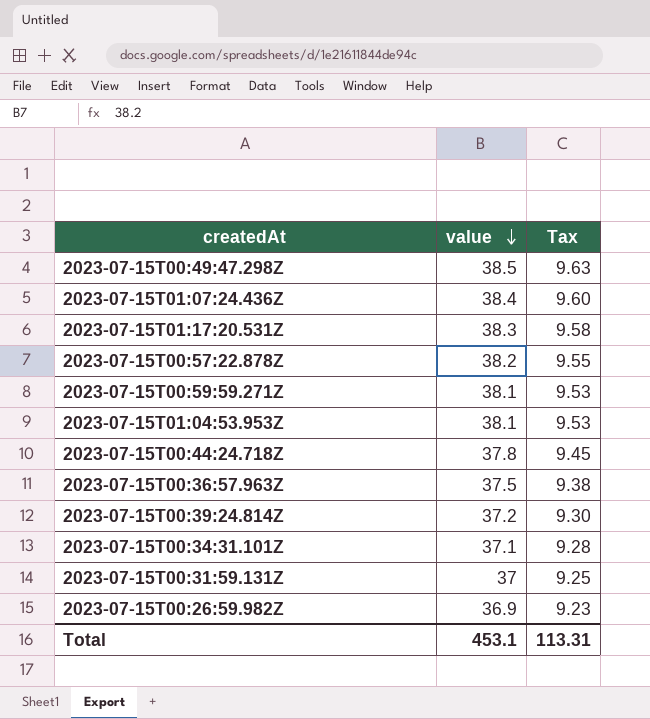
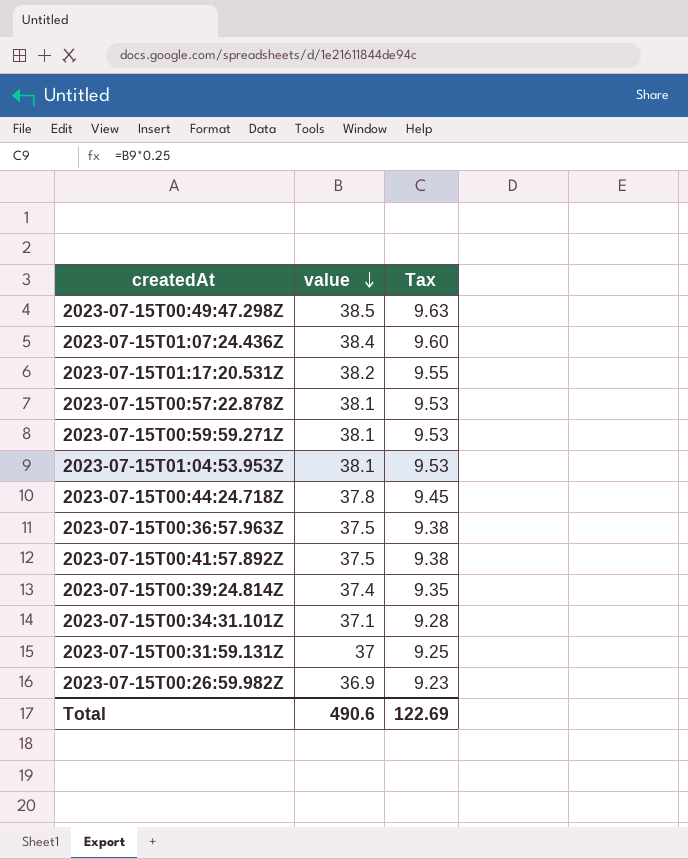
2023-07-15T01:17:20.531Z | value: 38.3 -> 38.2
2023-07-15T01:17:20.531Z | Tax: 9.58 -> 9.55
2023-07-15T00:57:22.878Z | value: 38.2 -> 38.1
2023-07-15T00:57:22.878Z | Tax: 9.55 -> 9.53
row 2023-07-15T00:41:57.892Z: none -> 37.5 | 9.38
2023-07-15T00:39:24.814Z | value: 37.2 -> 37.4
2023-07-15T00:39:24.814Z | Tax: 9.30 -> 9.35
Total | value: 453.1 -> 490.6
Total | Tax: 113.31 -> 122.69

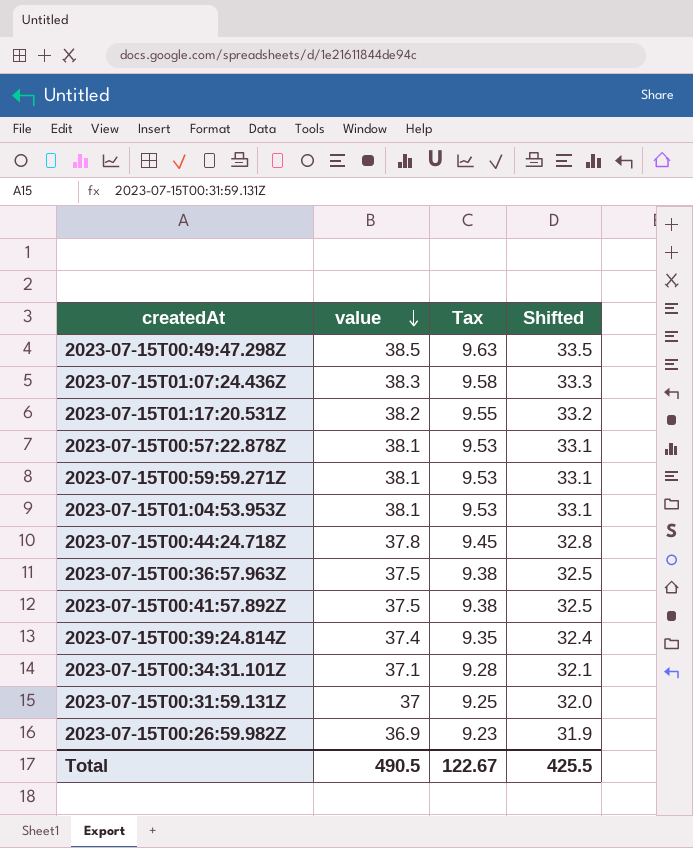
column Shifted | formula: none -> [value] - 5
2023-07-15T01:07:24.436Z | value: 38.4 -> 38.3
2023-07-15T01:07:24.436Z | Tax: 9.60 -> 9.58
Total | value: 490.6 -> 490.5
Total | Tax: 122.69 -> 122.67

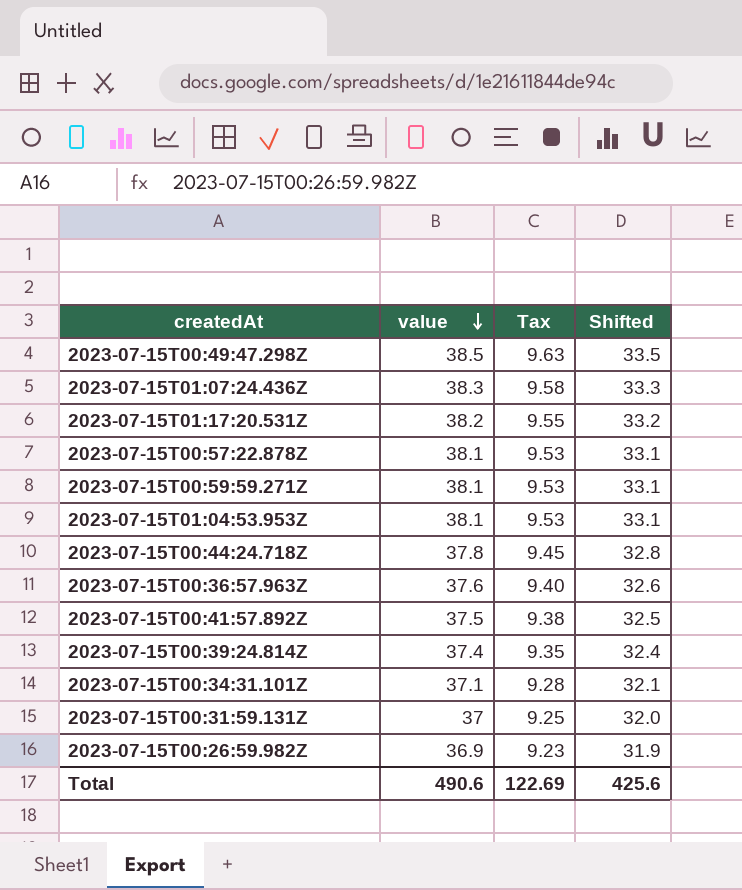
2023-07-15T00:36:57.963Z | value: 37.5 -> 37.6
2023-07-15T00:36:57.963Z | Tax: 9.38 -> 9.40
2023-07-15T00:36:57.963Z | Shifted: 32.5 -> 32.6
Total | value: 490.5 -> 490.6
Total | Tax: 122.67 -> 122.69
Total | Shifted: 425.5 -> 425.6

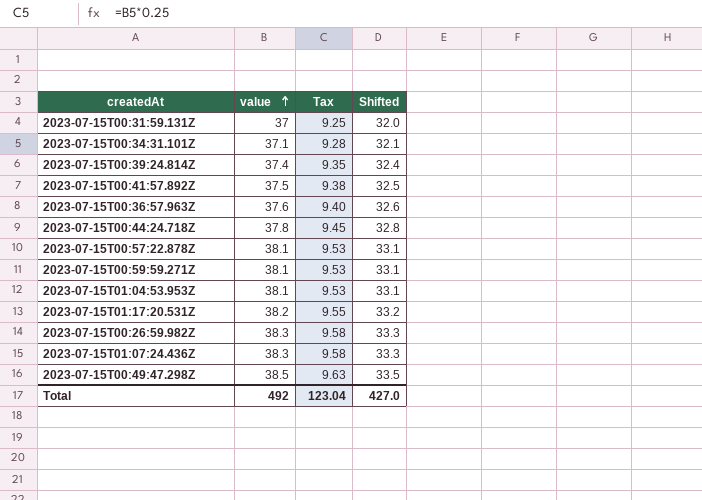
row order: value descending -> value ascending
2023-07-15T00:26:59.982Z | value: 36.9 -> 38.3
2023-07-15T00:26:59.982Z | Tax: 9.23 -> 9.58
2023-07-15T00:26:59.982Z | Shifted: 31.9 -> 33.3
Total | value: 490.6 -> 492
Total | Tax: 122.69 -> 123.04
Total | Shifted: 425.6 -> 427.0

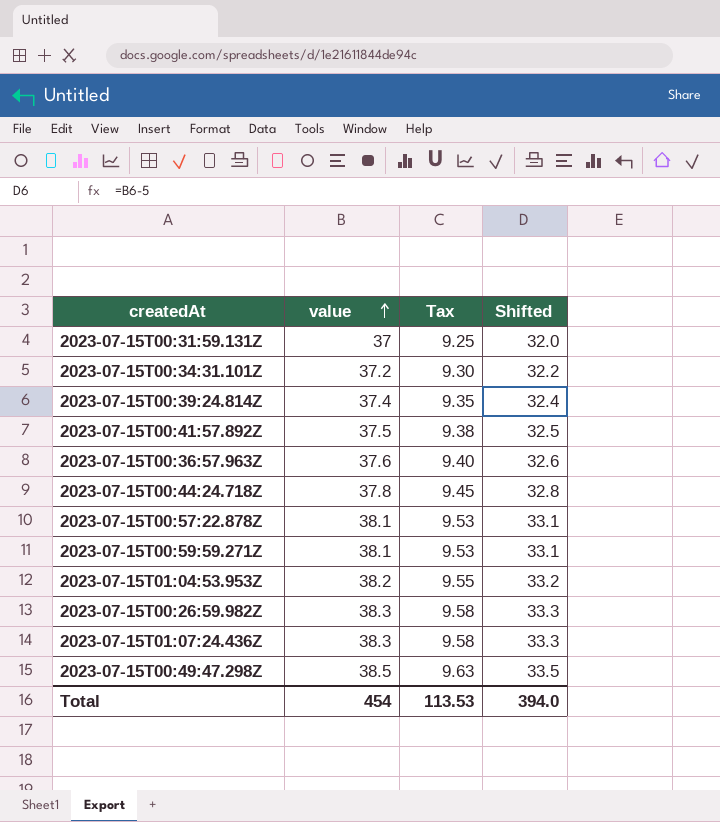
row 2023-07-15T01:17:20.531Z: 38.2 | 9.55 | 33.2 -> none
2023-07-15T00:34:31.101Z | value: 37.1 -> 37.2
2023-07-15T00:34:31.101Z | Tax: 9.28 -> 9.30
2023-07-15T00:34:31.101Z | Shifted: 32.1 -> 32.2
2023-07-15T01:04:53.953Z | value: 38.1 -> 38.2
2023-07-15T01:04:53.953Z | Tax: 9.53 -> 9.55
2023-07-15T01:04:53.953Z | Shifted: 33.1 -> 33.2
Total | value: 492 -> 454
Total | Tax: 123.04 -> 113.53
Total | Shifted: 427.0 -> 394.0

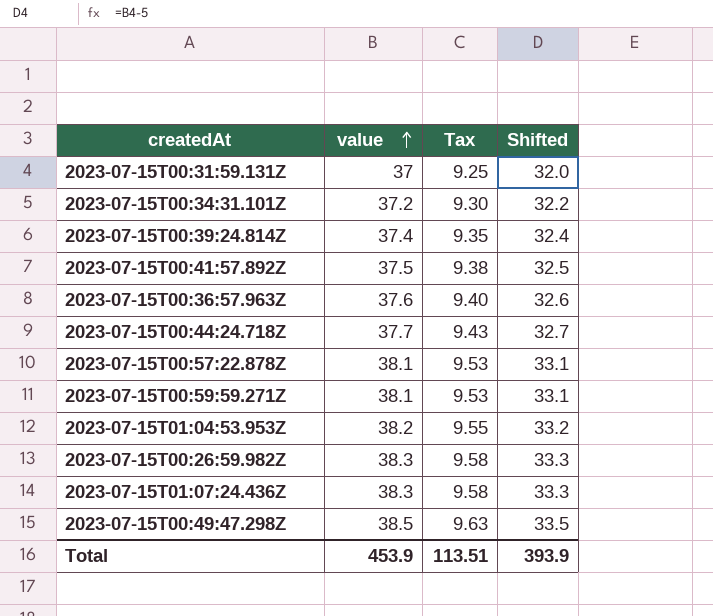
2023-07-15T00:44:24.718Z | value: 37.8 -> 37.7
2023-07-15T00:44:24.718Z | Tax: 9.45 -> 9.43
2023-07-15T00:44:24.718Z | Shifted: 32.8 -> 32.7
Total | value: 454 -> 453.9
Total | Tax: 113.53 -> 113.51
Total | Shifted: 394.0 -> 393.9

